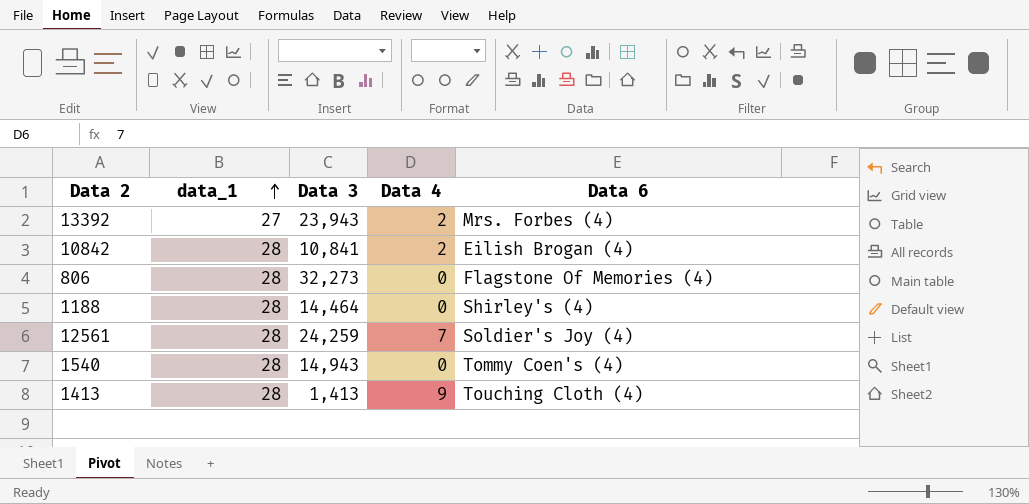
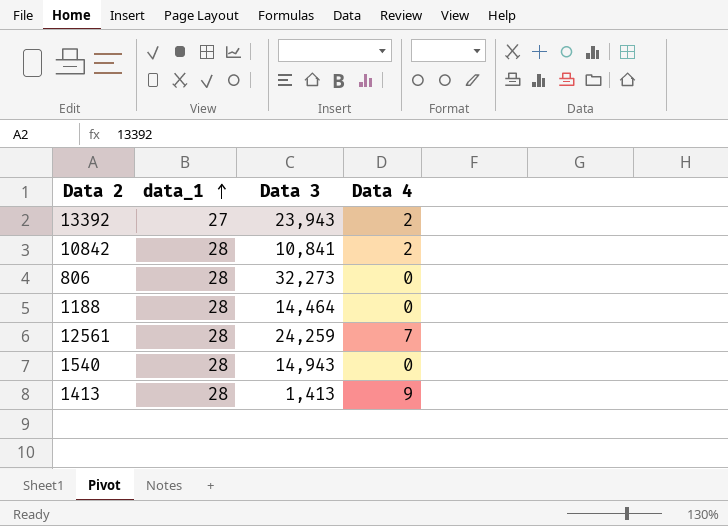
column Data 6 | position: 5 -> none

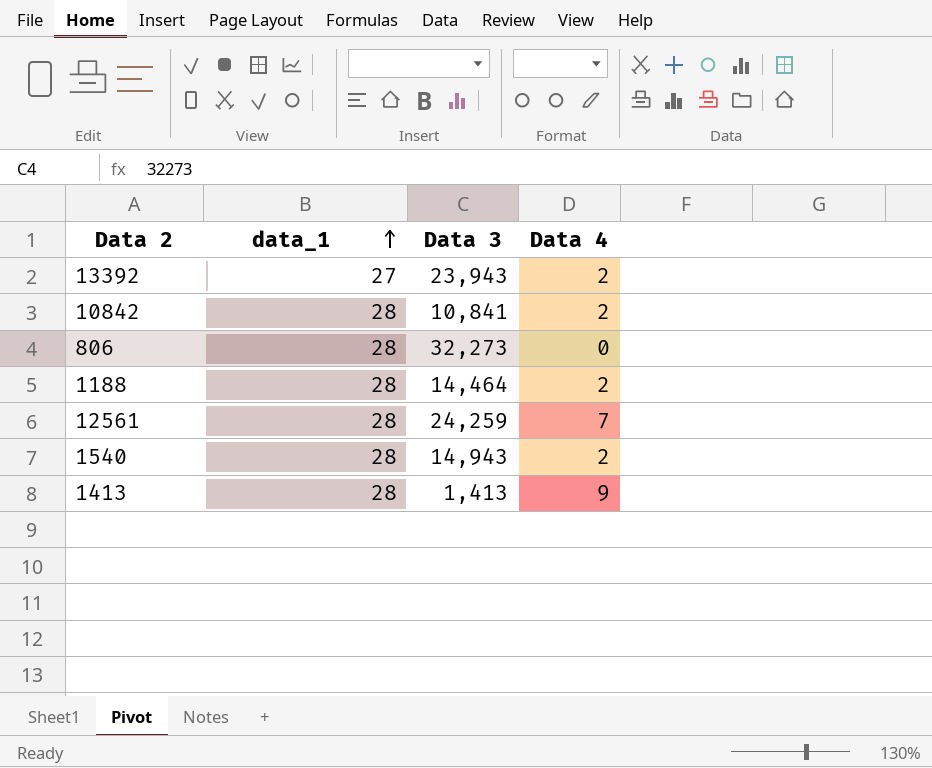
1188 | Data 4: 0 -> 2
1540 | Data 4: 0 -> 2

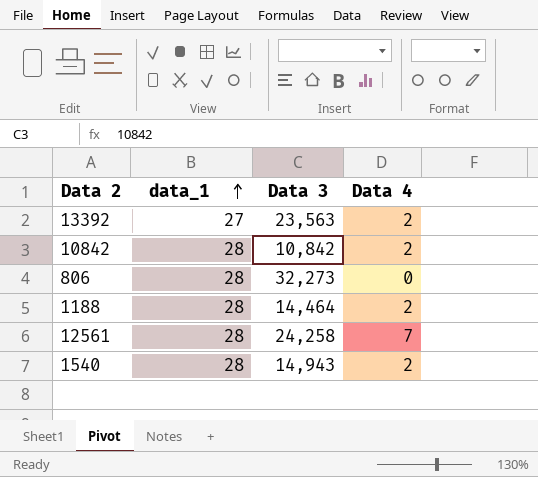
row 1413: 28 | 1,413 | 9 -> none
13392 | Data 3: 23,943 -> 23,563
10842 | Data 3: 10,841 -> 10,842
12561 | Data 3: 24,259 -> 24,258

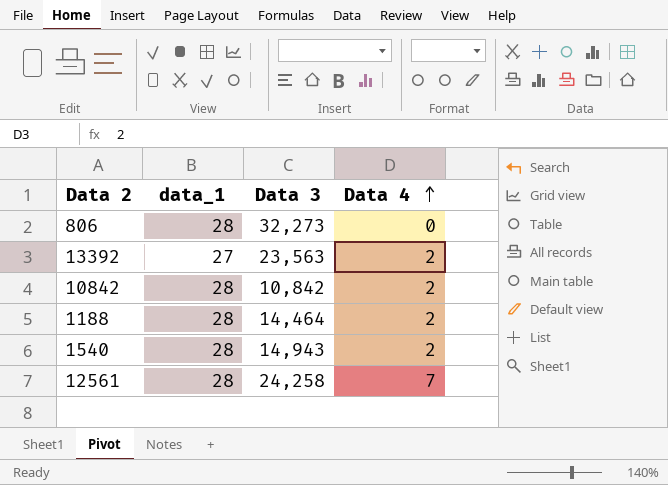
row order: data_1 ascending -> Data 4 ascending

